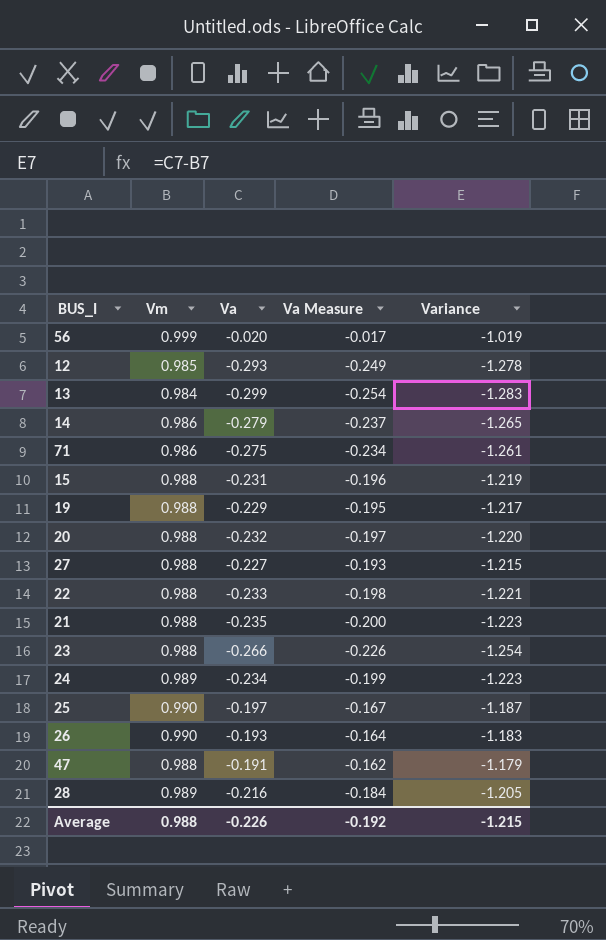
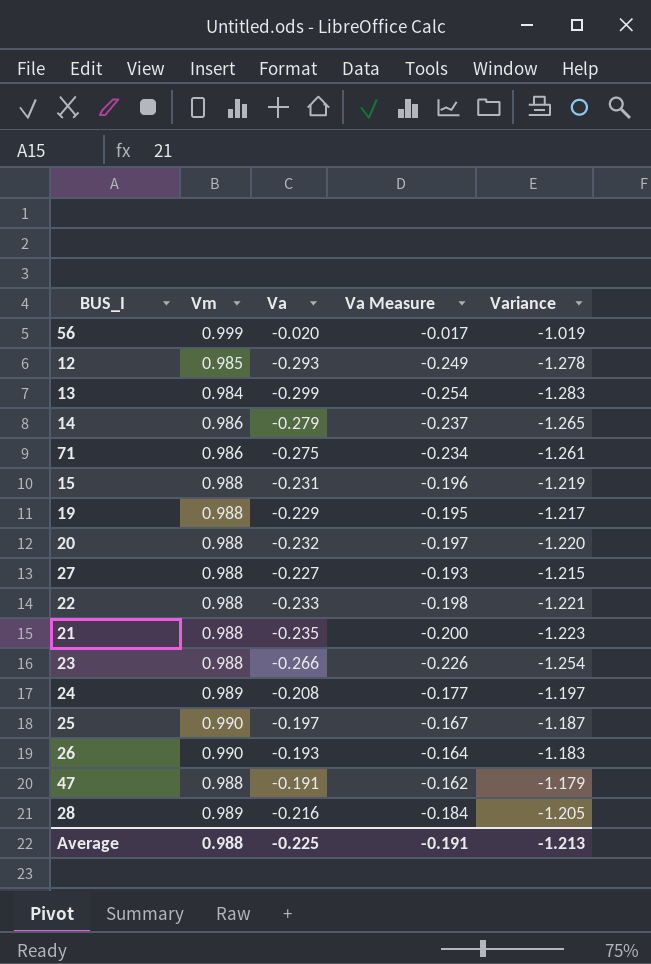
24 | Va: -0.234 -> -0.208
24 | Va Measure: -0.199 -> -0.177
24 | Variance: -1.223 -> -1.197
Average | Va: -0.226 -> -0.225
Average | Va Measure: -0.192 -> -0.191
Average | Variance: -1.215 -> -1.213

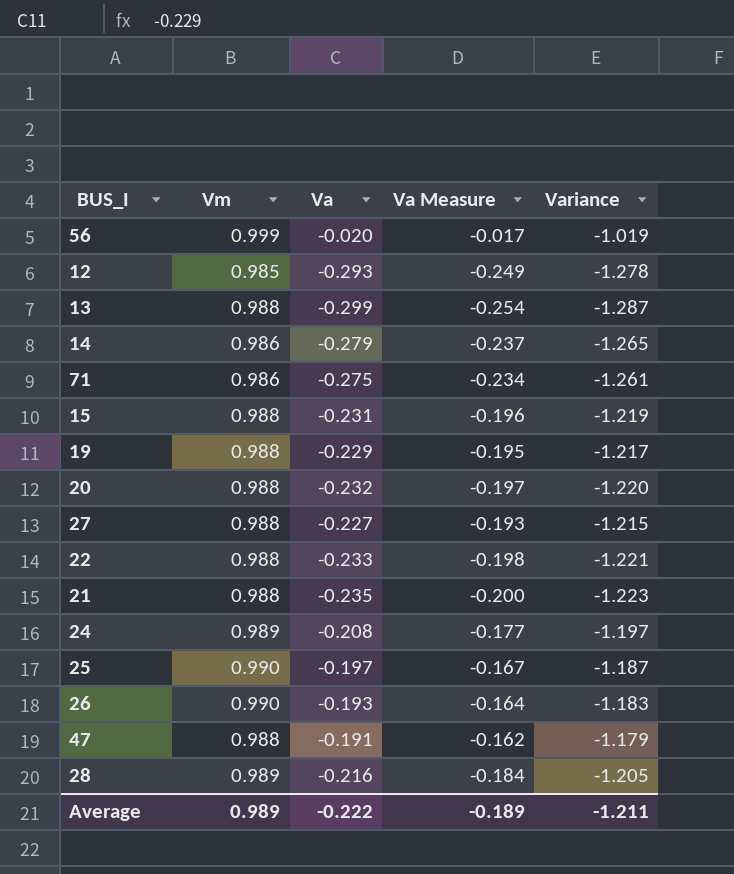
row 23: 0.988 | -0.266 | -0.226 | -1.254 -> none
13 | Vm: 0.984 -> 0.988
13 | Variance: -1.283 -> -1.287
Average | Vm: 0.988 -> 0.989
Average | Va: -0.225 -> -0.222
Average | Va Measure: -0.191 -> -0.189
Average | Variance: -1.213 -> -1.211

